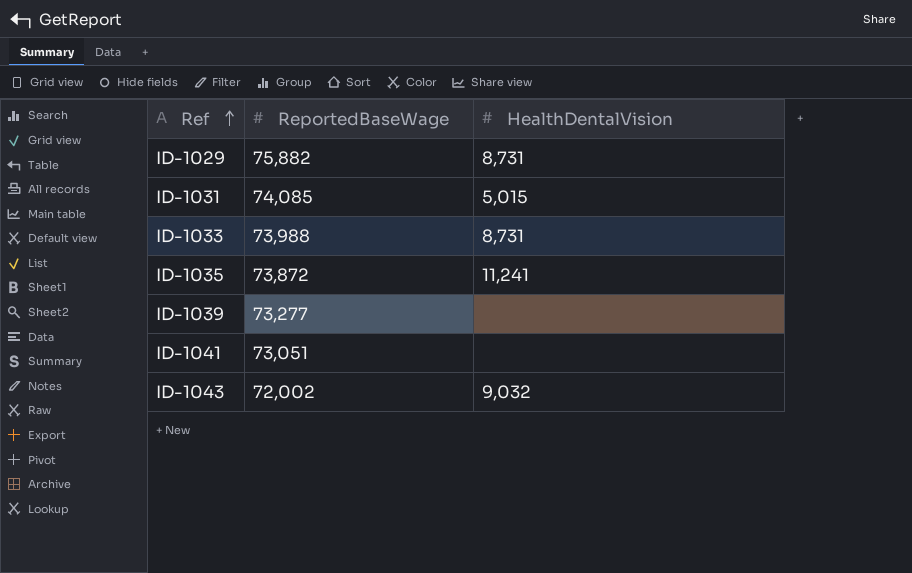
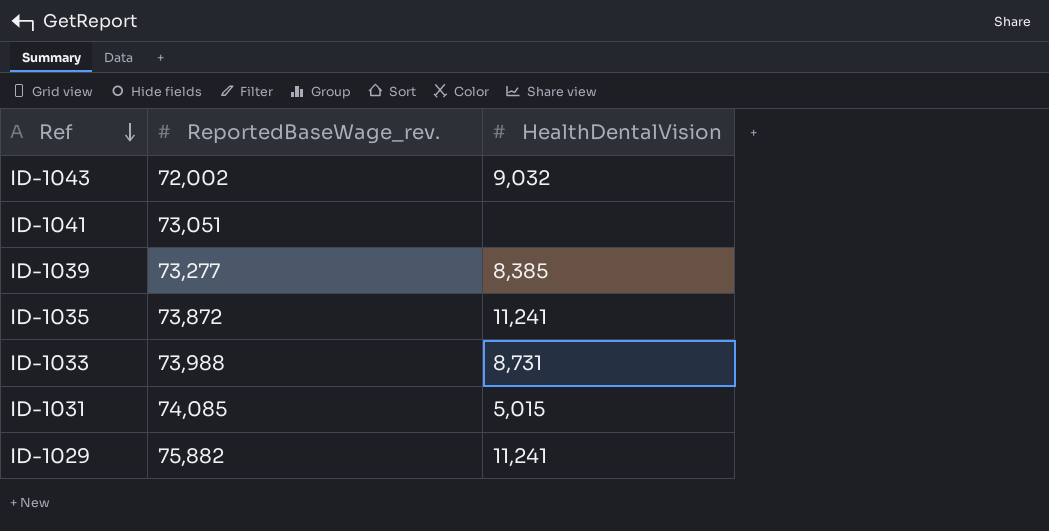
row order: Ref ascending -> Ref descending
column name: ReportedBaseWage -> ReportedBaseWage_rev.
ID-1039 | HealthDentalVision: none -> 8,385
ID-1029 | HealthDentalVision: 8,731 -> 11,241

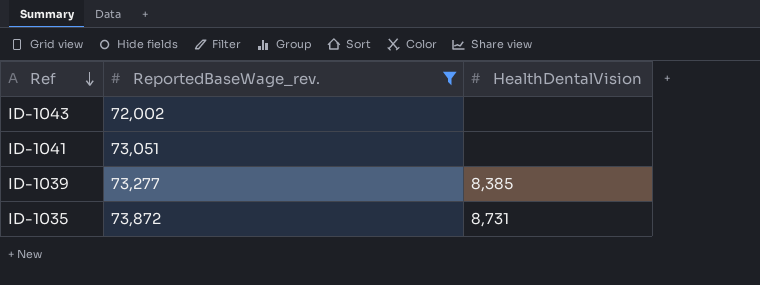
filter: none -> ReportedBaseWage_rev. <= 73,872
ID-1043 | HealthDentalVision: 9,032 -> none
ID-1035 | HealthDentalVision: 11,241 -> 8,731

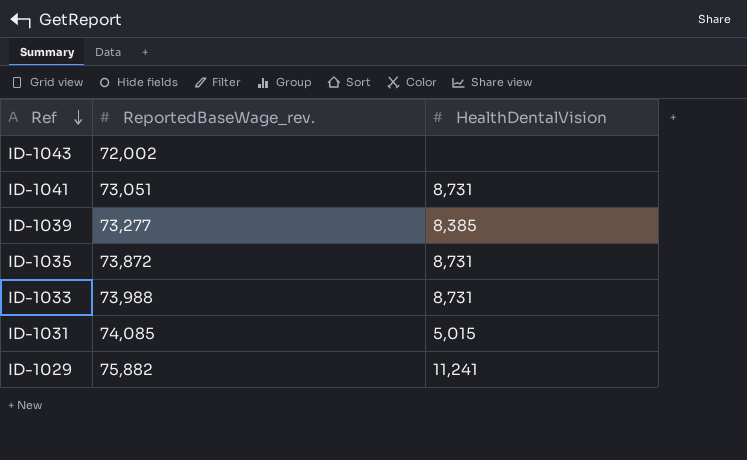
filter: ReportedBaseWage_rev. <= 73,872 -> none
ID-1041 | HealthDentalVision: none -> 8,731

